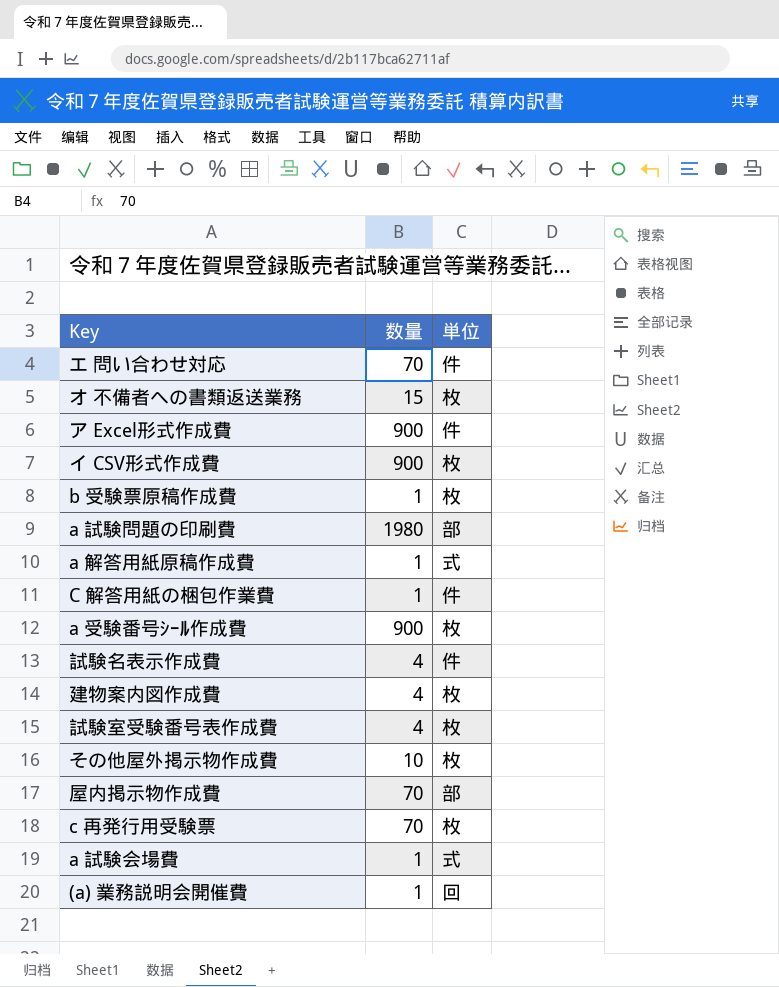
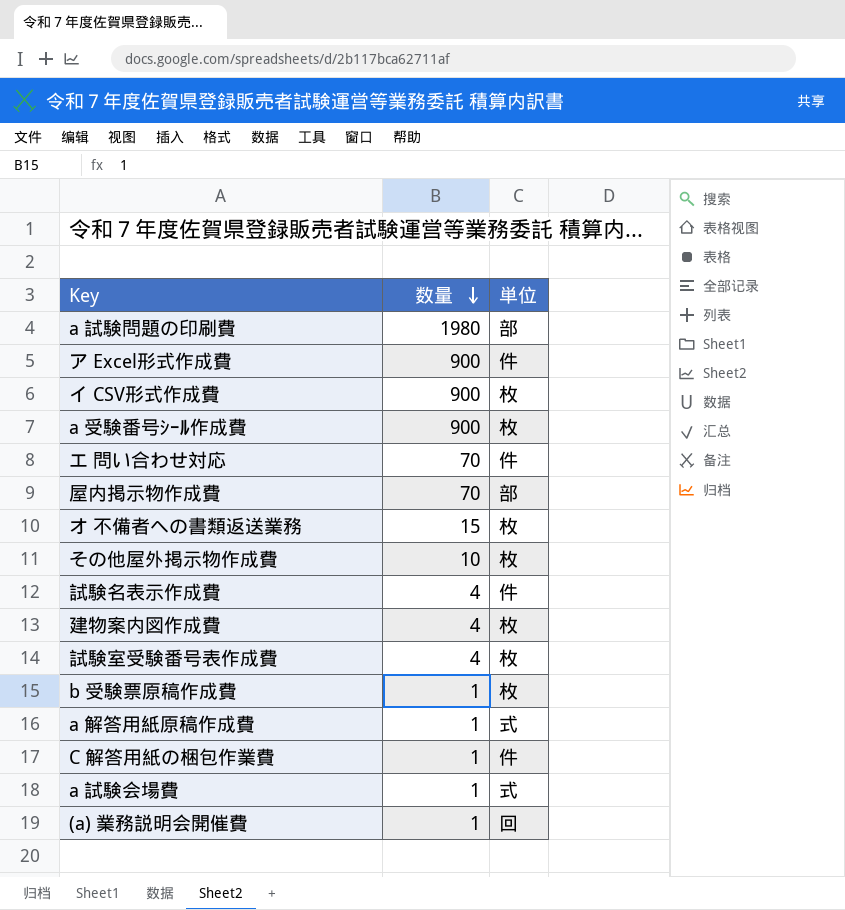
row order: none -> 数量 descending
row c 再発行用受験票: 70 | 枚 -> none

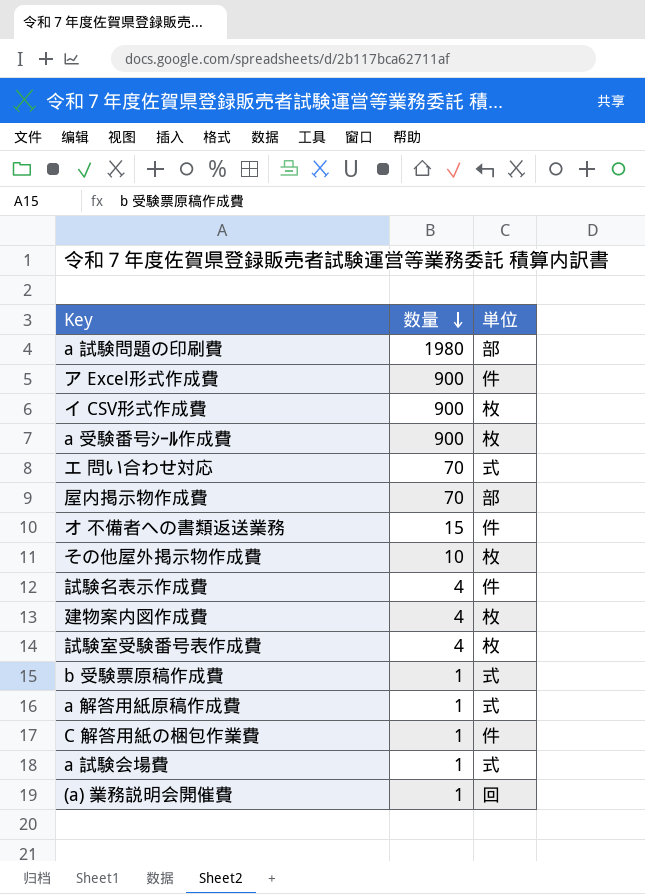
エ 問い合わせ対応 | 単位: 件 -> 式
オ 不備者への書類返送業務 | 単位: 枚 -> 件
b 受験票原稿作成費 | 単位: 枚 -> 式

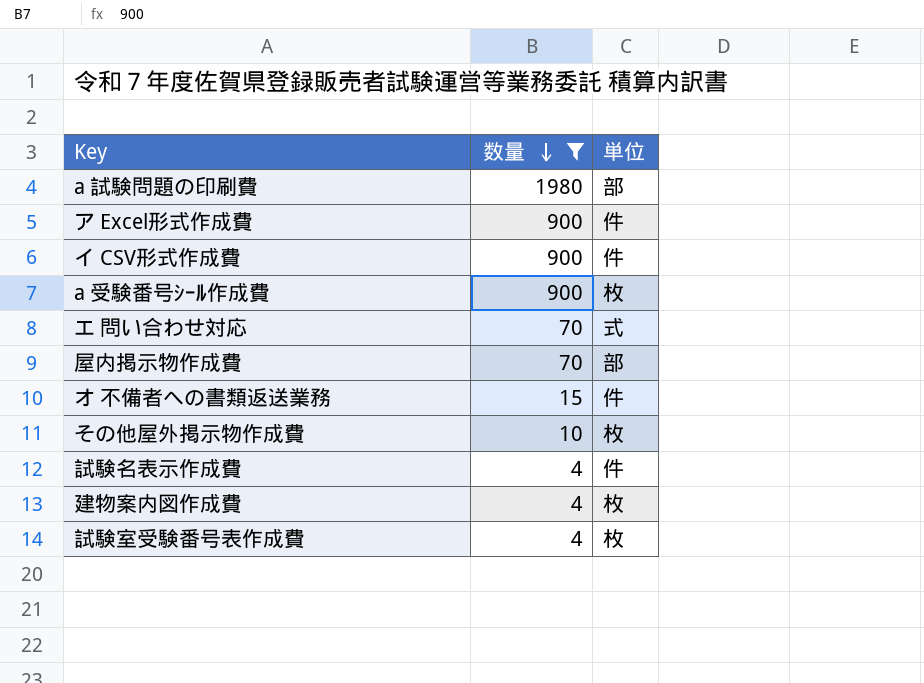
filter: none -> 数量 != 1
イ CSV形式作成費 | 単位: 枚 -> 件

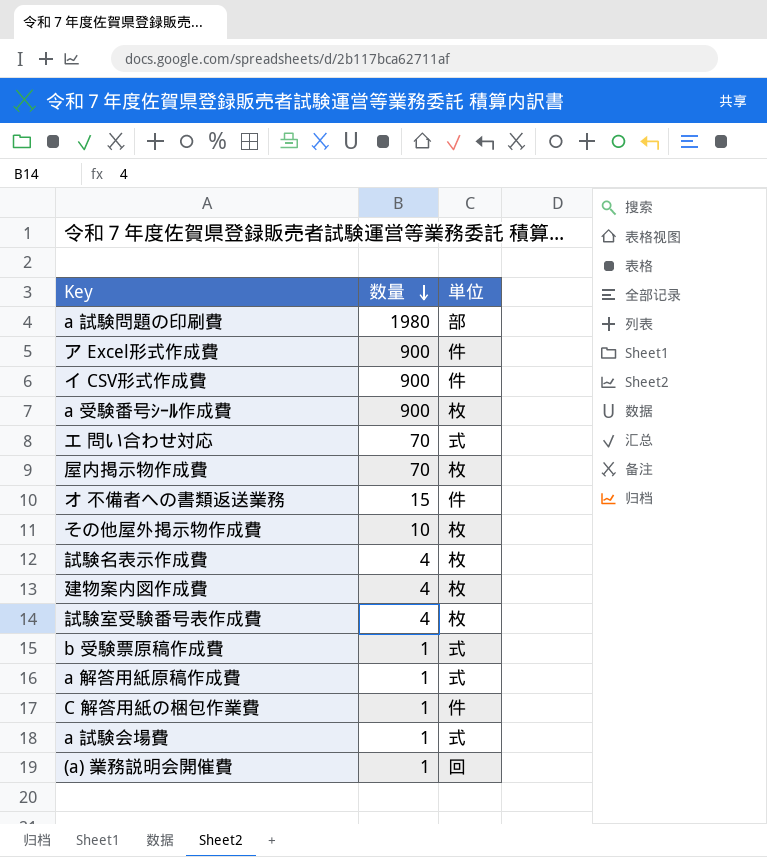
filter: 数量 != 1 -> none
屋内掲示物作成費 | 単位: 部 -> 枚
試験名表示作成費 | 単位: 件 -> 枚

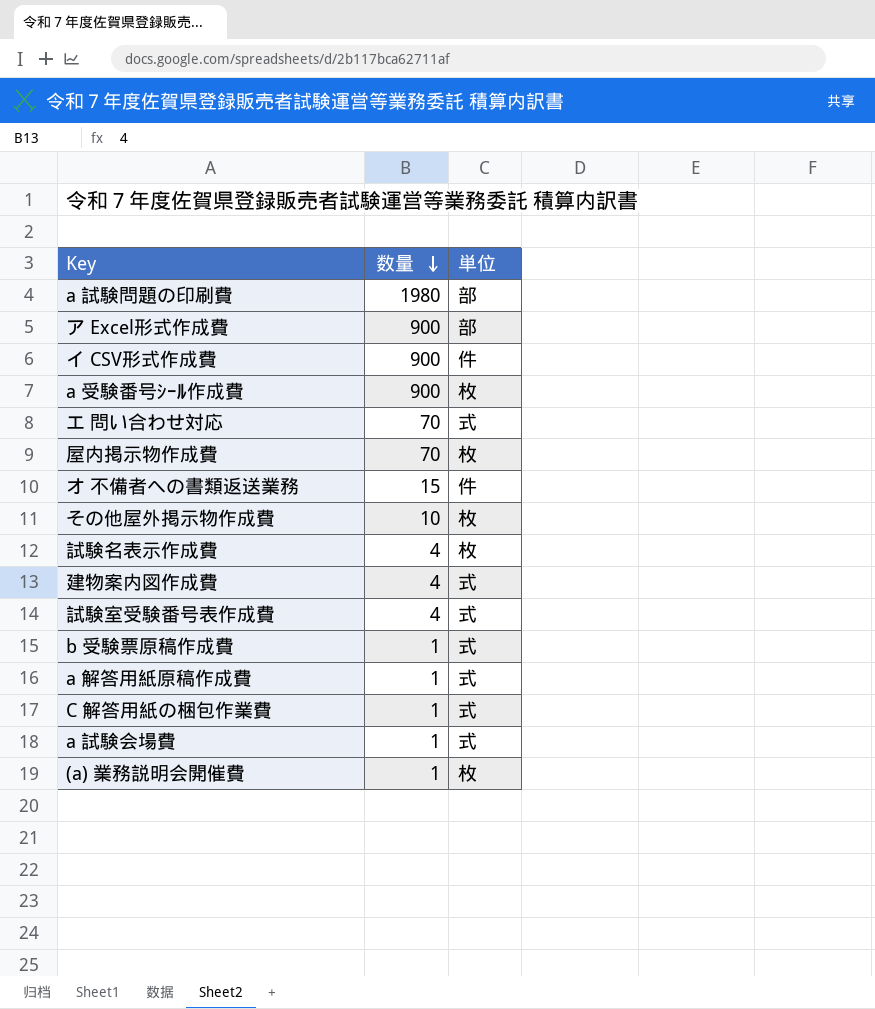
ア Excel形式作成費 | 単位: 件 -> 部
建物案内図作成費 | 単位: 枚 -> 式
試験室受験番号表作成費 | 単位: 枚 -> 式
C 解答用紙の梱包作業費 | 単位: 件 -> 式
(a) 業務説明会開催費 | 単位: 回 -> 枚

